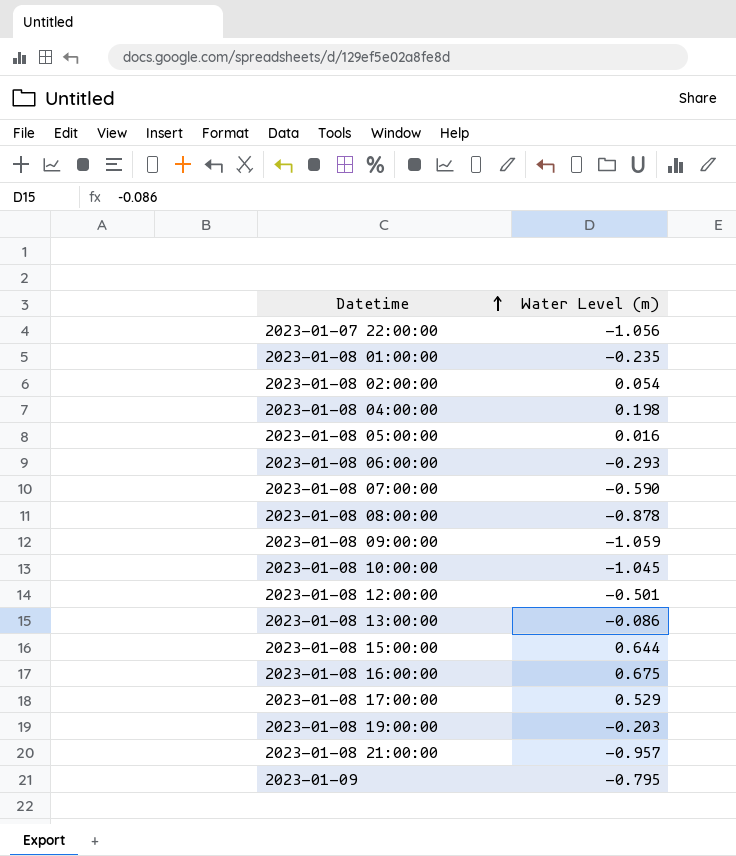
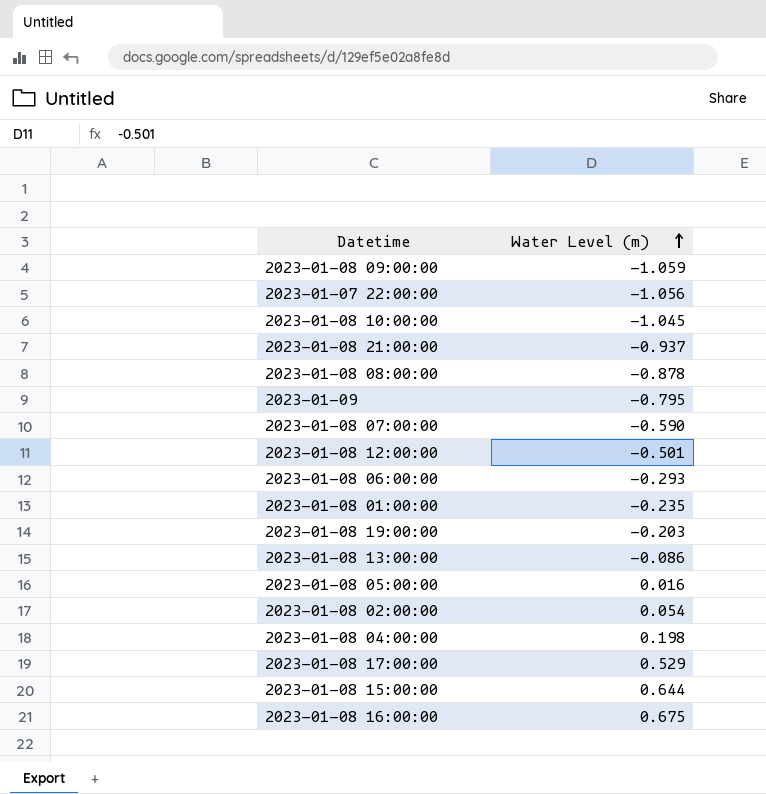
row order: Datetime ascending -> Water Level (m) ascending
2023-01-08 21:00:00 | Water Level (m): -0.957 -> -0.937

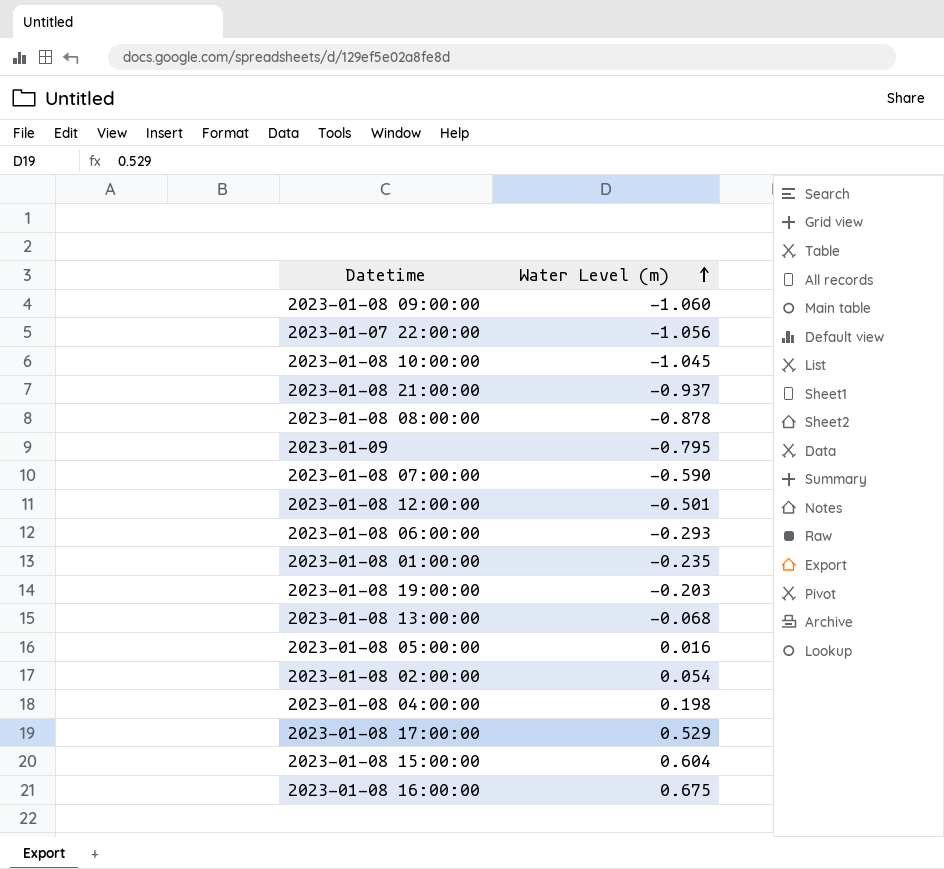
2023-01-08 09:00:00 | Water Level (m): -1.059 -> -1.060
2023-01-08 13:00:00 | Water Level (m): -0.086 -> -0.068
2023-01-08 15:00:00 | Water Level (m): 0.644 -> 0.604

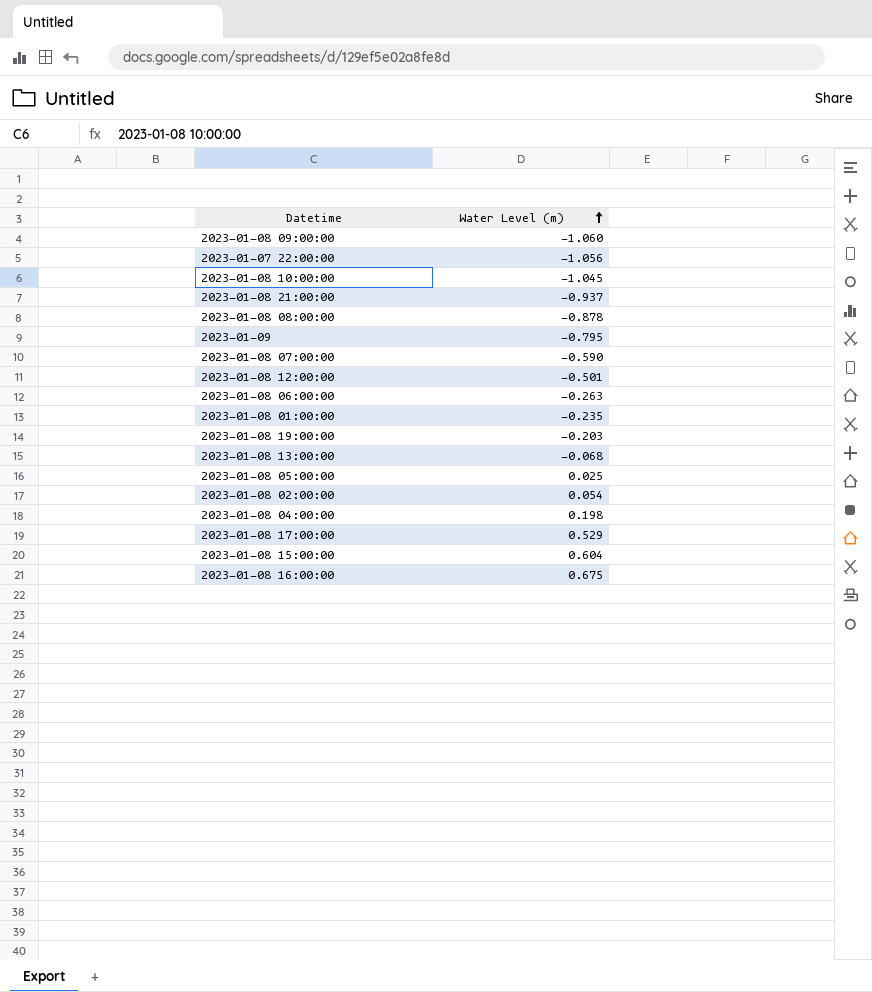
2023-01-08 06:00:00 | Water Level (m): -0.293 -> -0.263
2023-01-08 05:00:00 | Water Level (m): 0.016 -> 0.025

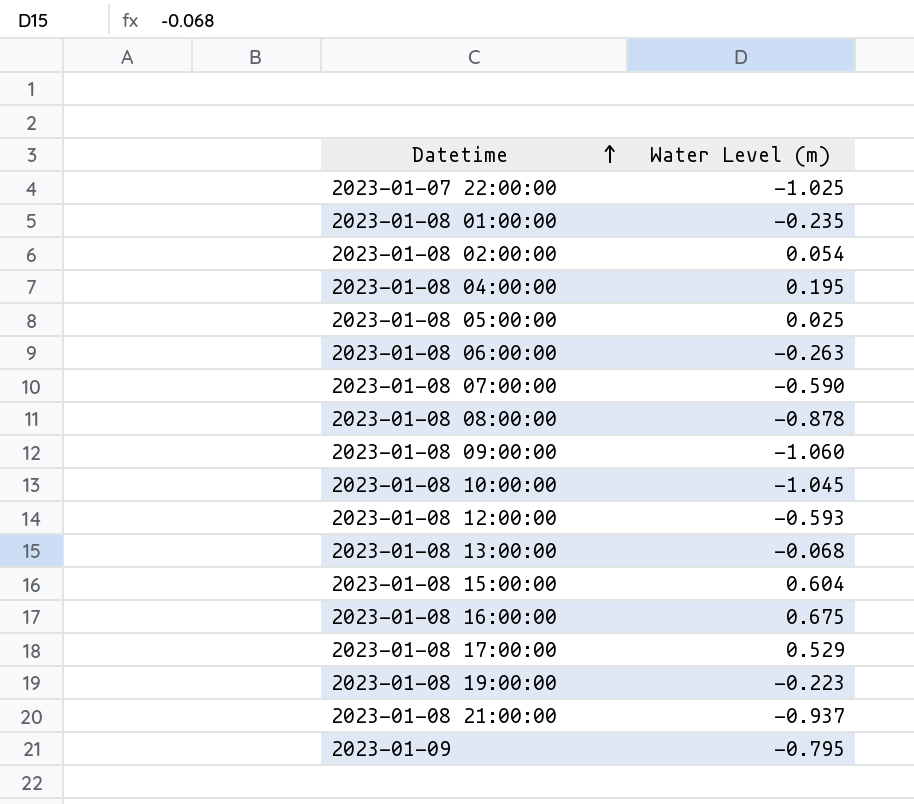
row order: Water Level (m) ascending -> Datetime ascending
2023-01-07 22:00:00 | Water Level (m): -1.056 -> -1.025
2023-01-08 04:00:00 | Water Level (m): 0.198 -> 0.195
2023-01-08 12:00:00 | Water Level (m): -0.501 -> -0.593
2023-01-08 19:00:00 | Water Level (m): -0.203 -> -0.223

